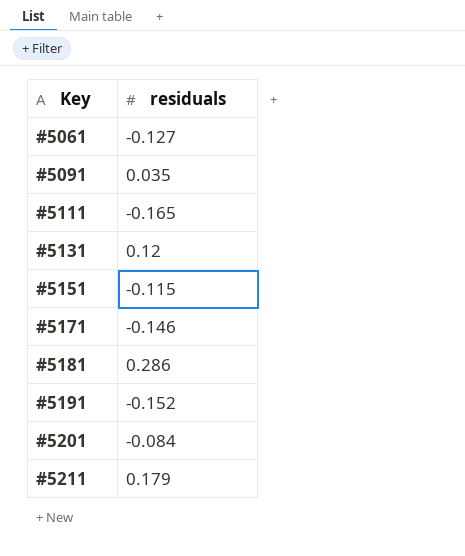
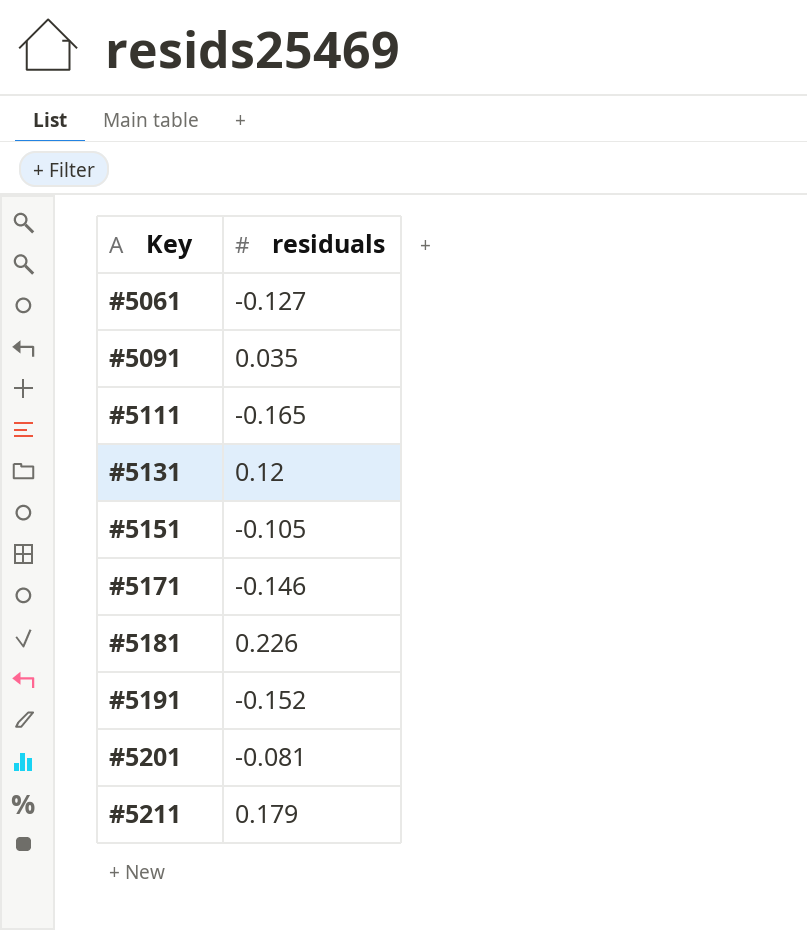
#5151 | residuals: -0.115 -> -0.105
#5181 | residuals: 0.286 -> 0.226
#5201 | residuals: -0.084 -> -0.081

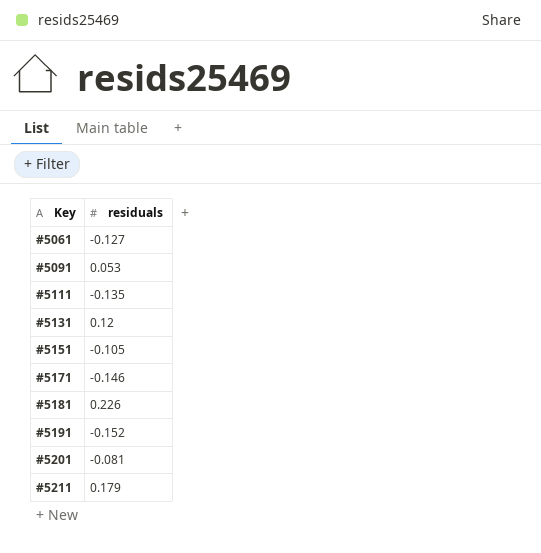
#5091 | residuals: 0.035 -> 0.053
#5111 | residuals: -0.165 -> -0.135

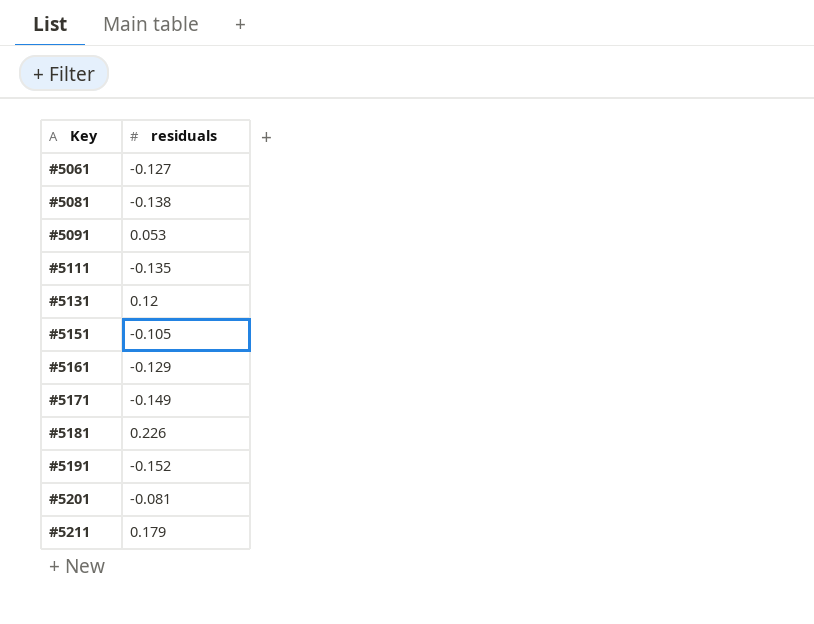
row #5081: none -> -0.138
row #5161: none -> -0.129
#5171 | residuals: -0.146 -> -0.149

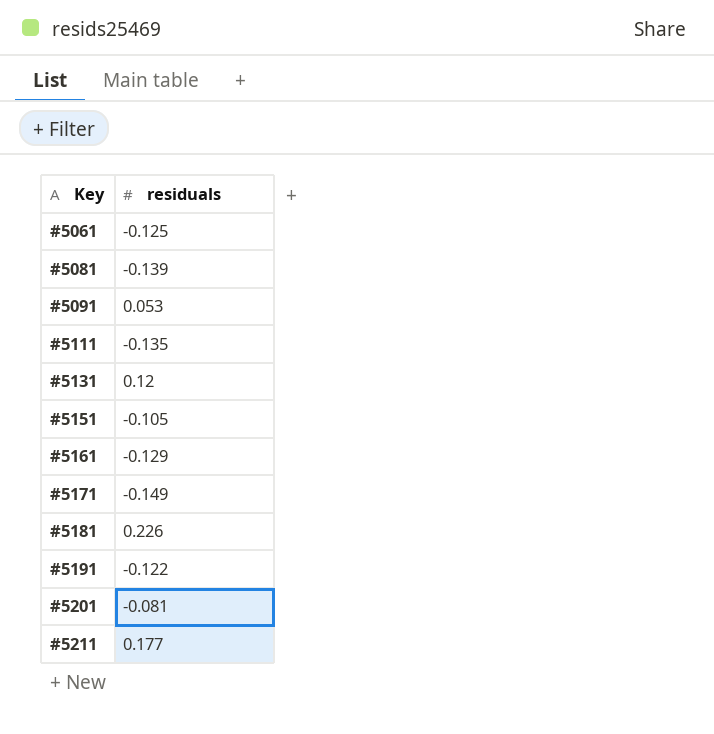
#5061 | residuals: -0.127 -> -0.125
#5081 | residuals: -0.138 -> -0.139
#5191 | residuals: -0.152 -> -0.122
#5211 | residuals: 0.179 -> 0.177

